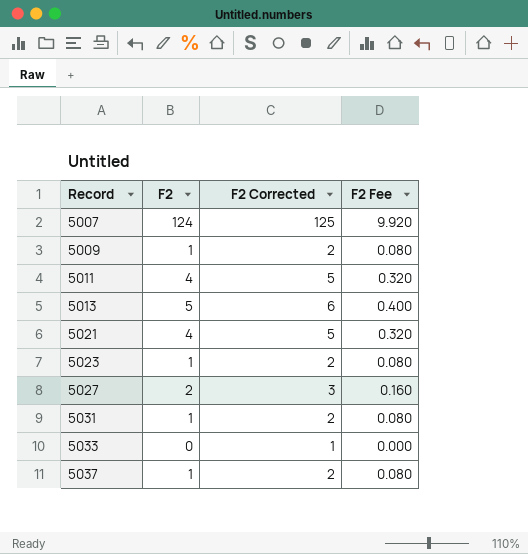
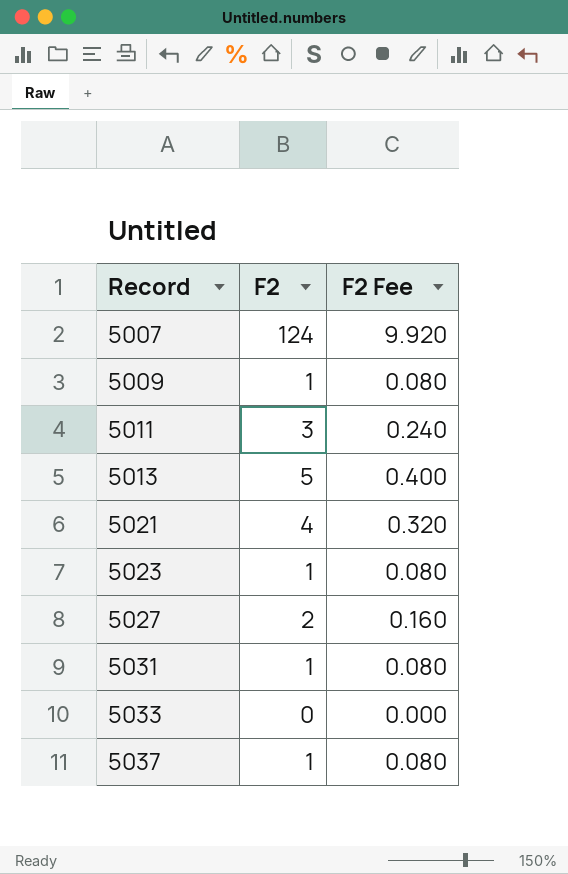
column F2 Corrected | formula: [F2] + 1 -> none
5011 | F2: 4 -> 3
5011 | F2 Fee: 0.320 -> 0.240

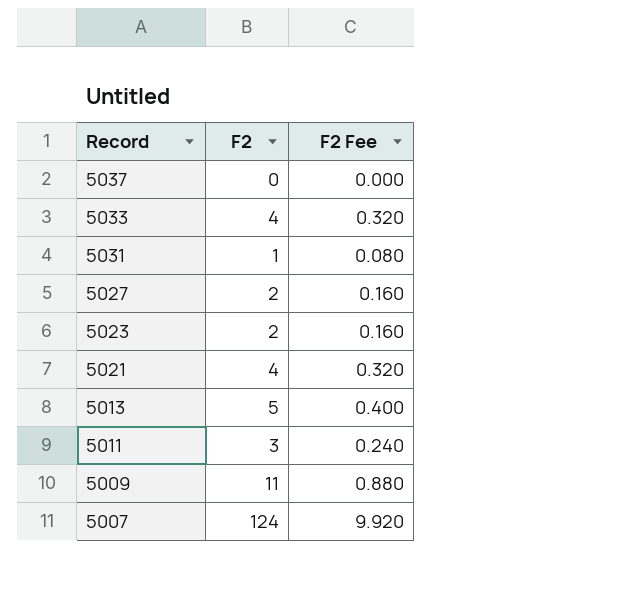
row order: Record ascending -> Record descending
5037 | F2: 1 -> 0
5037 | F2 Fee: 0.080 -> 0.000
5033 | F2: 0 -> 4
5033 | F2 Fee: 0.000 -> 0.320
5023 | F2: 1 -> 2
5023 | F2 Fee: 0.080 -> 0.160
5009 | F2: 1 -> 11
5009 | F2 Fee: 0.080 -> 0.880

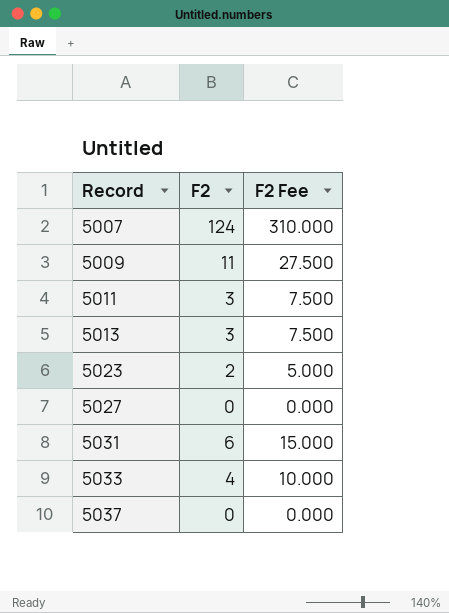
row order: Record descending -> Record ascending
column F2 Fee | formula: [F2] * 0.08 -> [F2] * 2.5
row 5021: 4 | 0.320 -> none
5013 | F2: 5 -> 3
5027 | F2: 2 -> 0
5031 | F2: 1 -> 6

